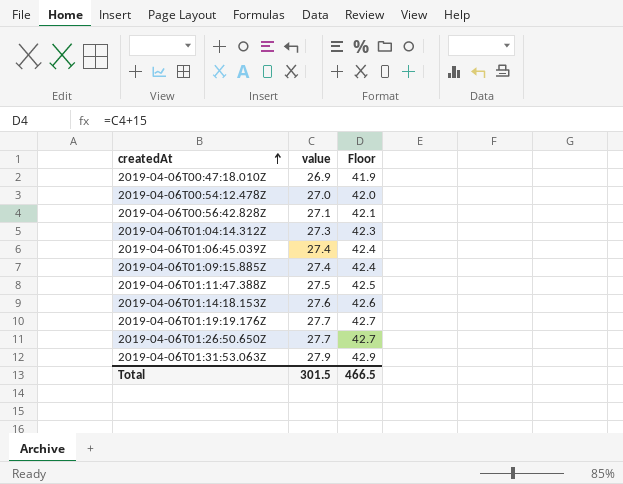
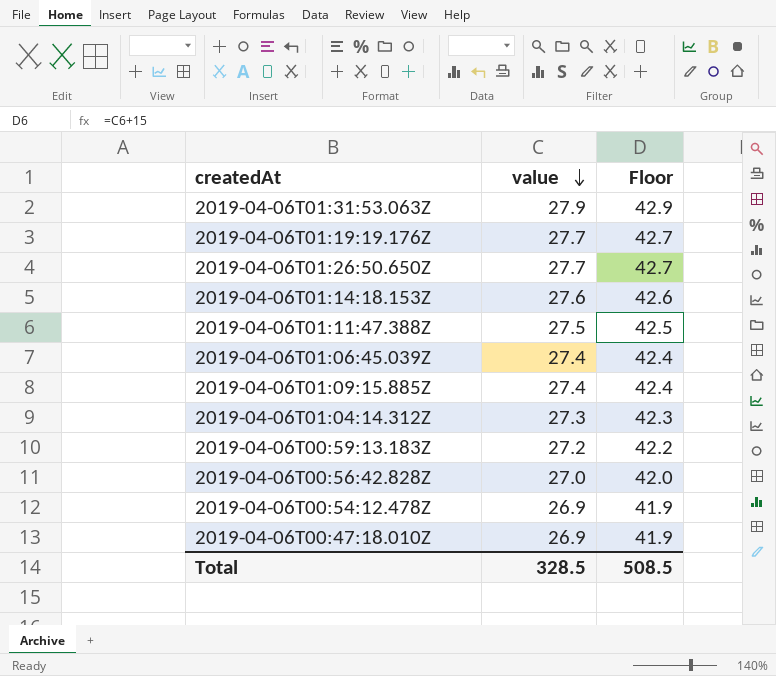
row order: createdAt ascending -> value descending
row 2019-04-06T00:59:13.183Z: none -> 27.2 | 42.2
2019-04-06T00:56:42.828Z | value: 27.1 -> 27.0
2019-04-06T00:56:42.828Z | Floor: 42.1 -> 42.0
2019-04-06T00:54:12.478Z | value: 27.0 -> 26.9
2019-04-06T00:54:12.478Z | Floor: 42.0 -> 41.9
Total | value: 301.5 -> 328.5
Total | Floor: 466.5 -> 508.5

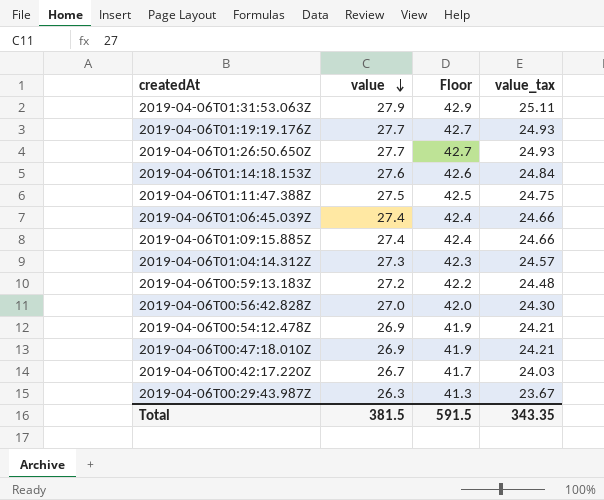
column value_tax | formula: none -> [value] * 0.9
row 2019-04-06T00:42:17.220Z: none -> 26.7 | 41.7 | 24.03
row 2019-04-06T00:29:43.987Z: none -> 26.3 | 41.3 | 23.67
Total | value: 328.5 -> 381.5
Total | Floor: 508.5 -> 591.5

